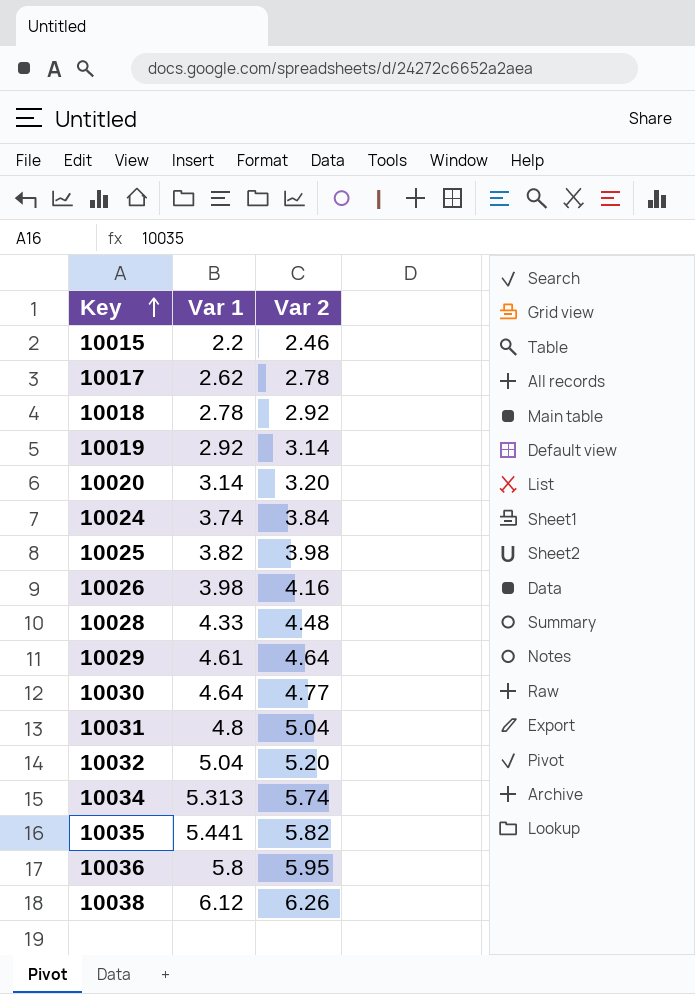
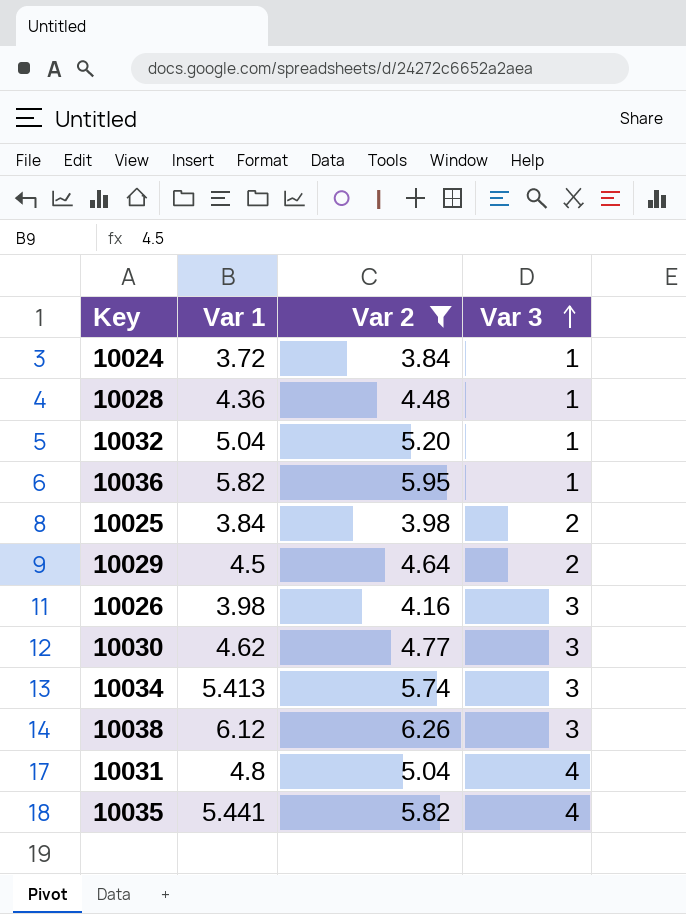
filter: none -> Var 2 >= 3.84
row order: Key ascending -> Var 3 ascending
column Var 3 | position: none -> 4
10024 | Var 1: 3.74 -> 3.72
10028 | Var 1: 4.33 -> 4.36
10036 | Var 1: 5.8 -> 5.82
10025 | Var 1: 3.82 -> 3.84
10029 | Var 1: 4.61 -> 4.5
10030 | Var 1: 4.64 -> 4.62
10034 | Var 1: 5.313 -> 5.413

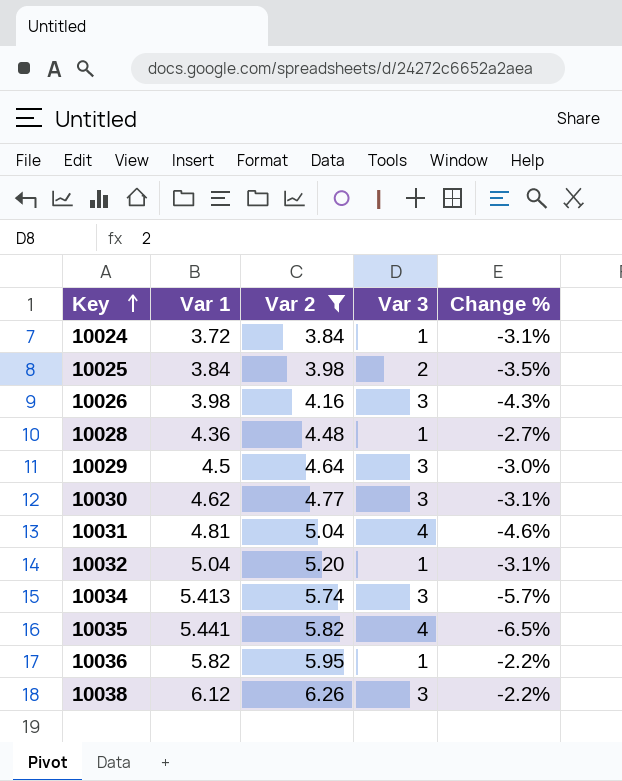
row order: Var 3 ascending -> Key ascending
column Change % | formula: none -> ([Var 1] - [Var 2]) / [Var 2]
10029 | Var 3: 2 -> 3
10031 | Var 1: 4.8 -> 4.81

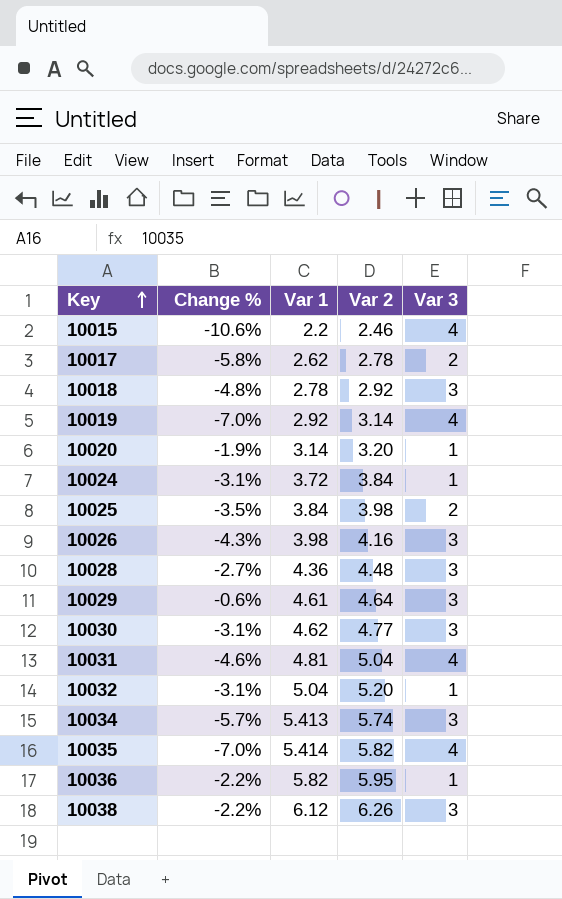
filter: Var 2 >= 3.84 -> none
column Change % | position: 5 -> 2
10028 | Var 3: 1 -> 3
10029 | Change %: -3.0% -> -0.6%
10029 | Var 1: 4.5 -> 4.61
10035 | Change %: -6.5% -> -7.0%
10035 | Var 1: 5.441 -> 5.414

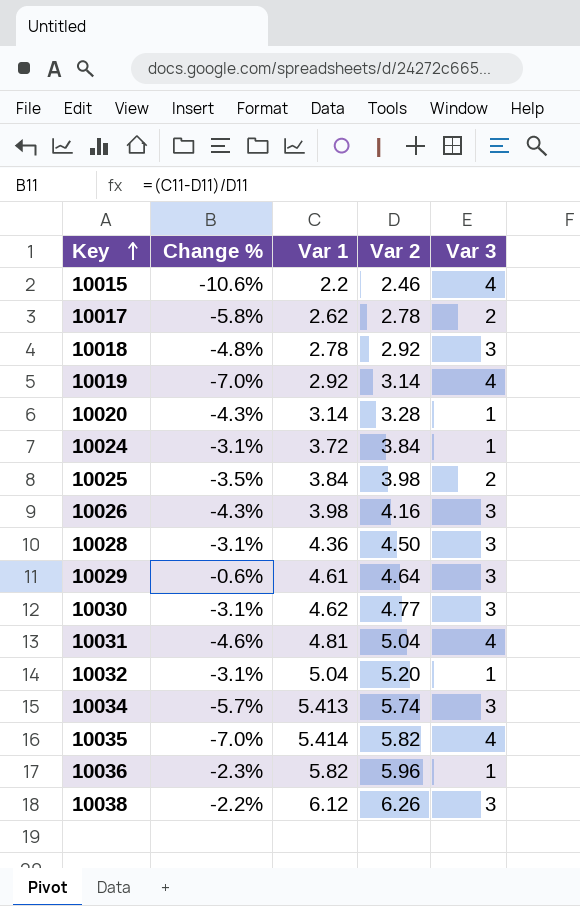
10020 | Change %: -1.9% -> -4.3%
10020 | Var 2: 3.20 -> 3.28
10028 | Change %: -2.7% -> -3.1%
10028 | Var 2: 4.48 -> 4.50
10036 | Change %: -2.2% -> -2.3%
10036 | Var 2: 5.95 -> 5.96

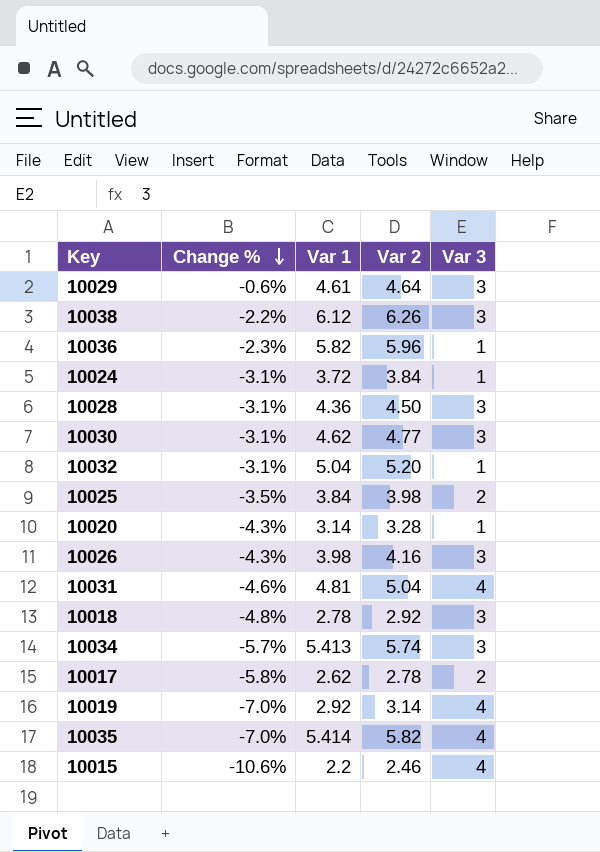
row order: Key ascending -> Change % descending

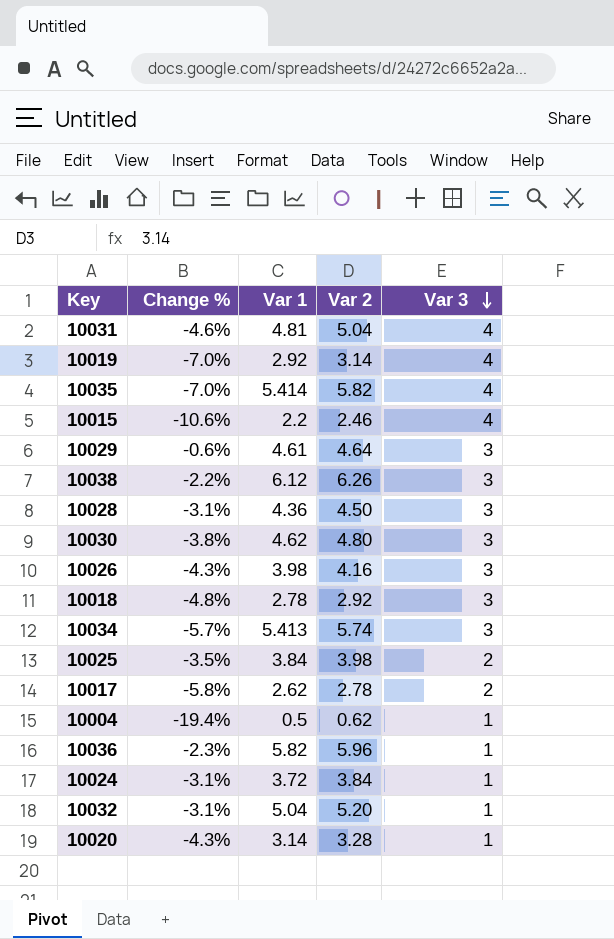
row order: Change % descending -> Var 3 descending
10030 | Change %: -3.1% -> -3.8%
10030 | Var 2: 4.77 -> 4.80
row 10004: none -> -19.4% | 0.5 | 0.62 | 1

